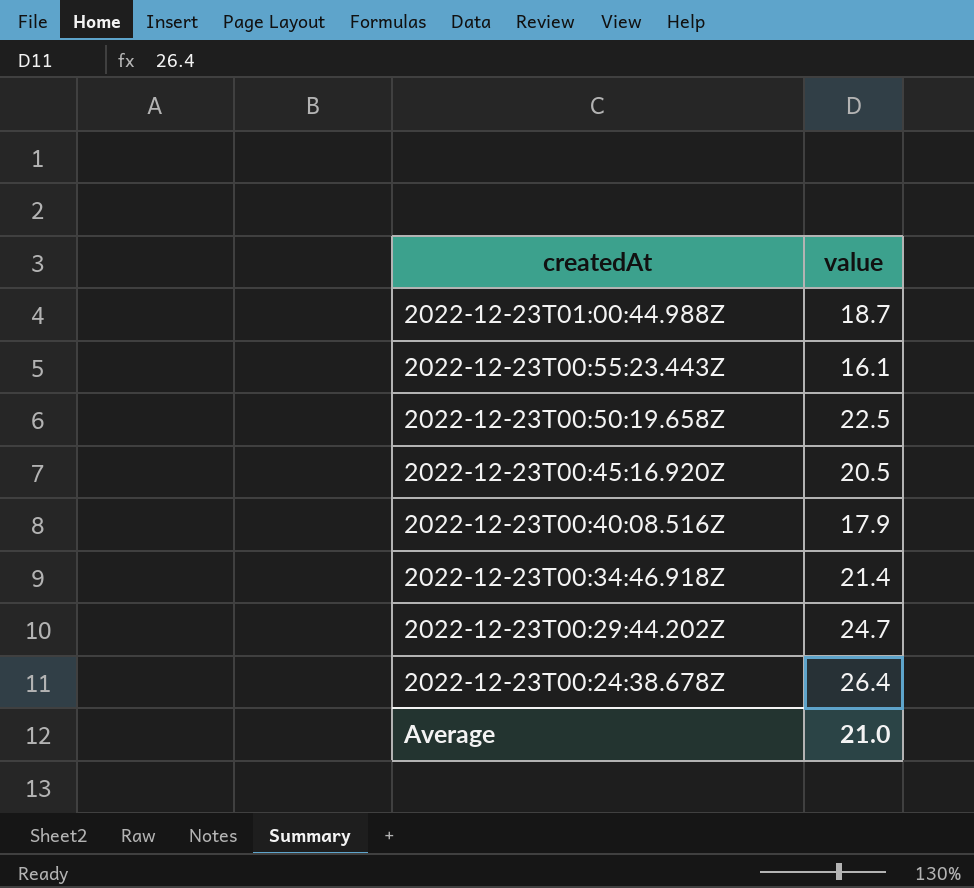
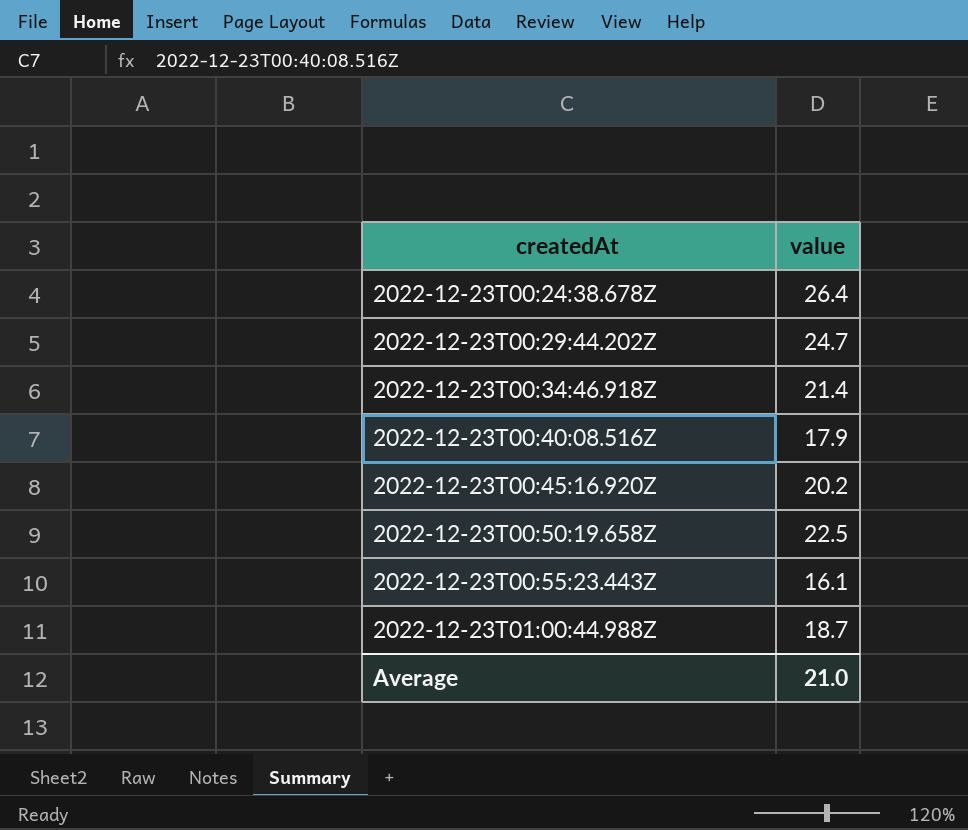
row order: createdAt descending -> createdAt ascending
2022-12-23T00:45:16.920Z | value: 20.5 -> 20.2

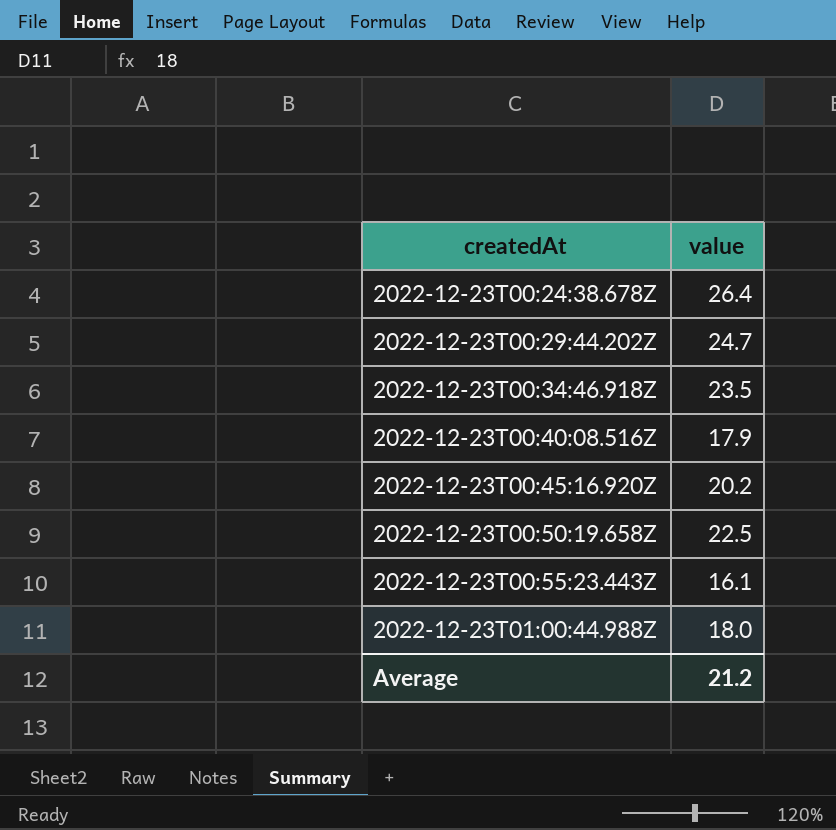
2022-12-23T00:34:46.918Z | value: 21.4 -> 23.5
2022-12-23T01:00:44.988Z | value: 18.7 -> 18.0
Average | value: 21.0 -> 21.2

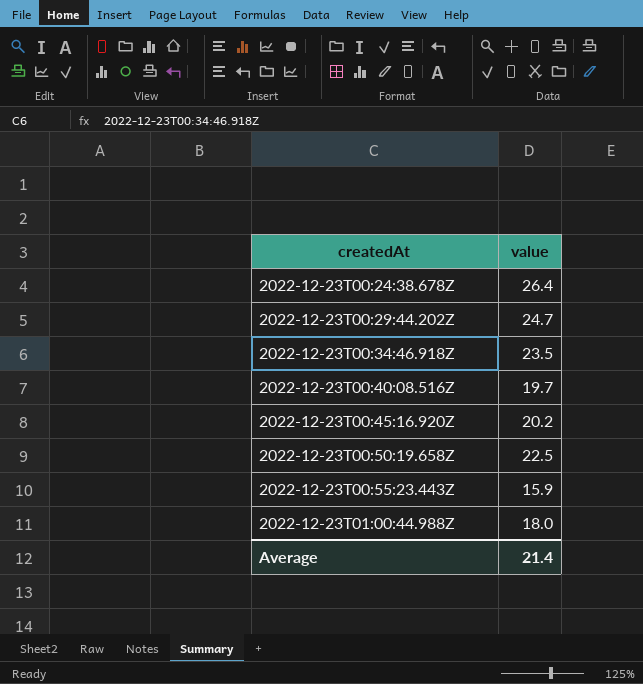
2022-12-23T00:40:08.516Z | value: 17.9 -> 19.7
2022-12-23T00:55:23.443Z | value: 16.1 -> 15.9
Average | value: 21.2 -> 21.4

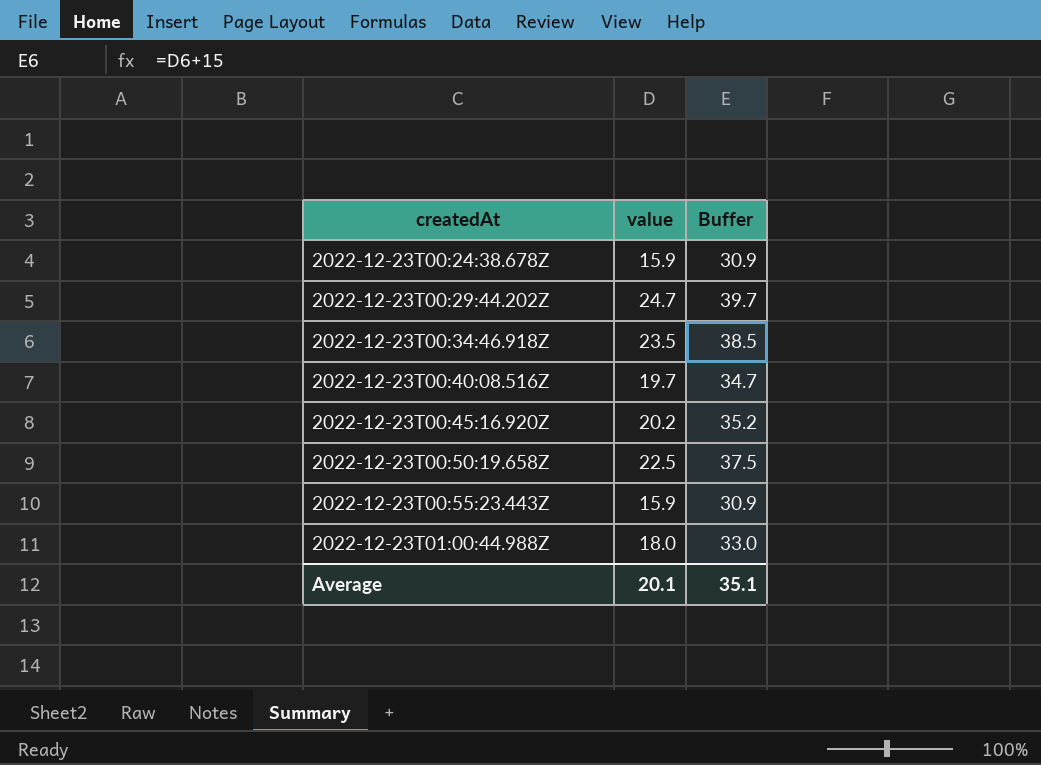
column Buffer | formula: none -> [value] + 15
2022-12-23T00:24:38.678Z | value: 26.4 -> 15.9
Average | value: 21.4 -> 20.1

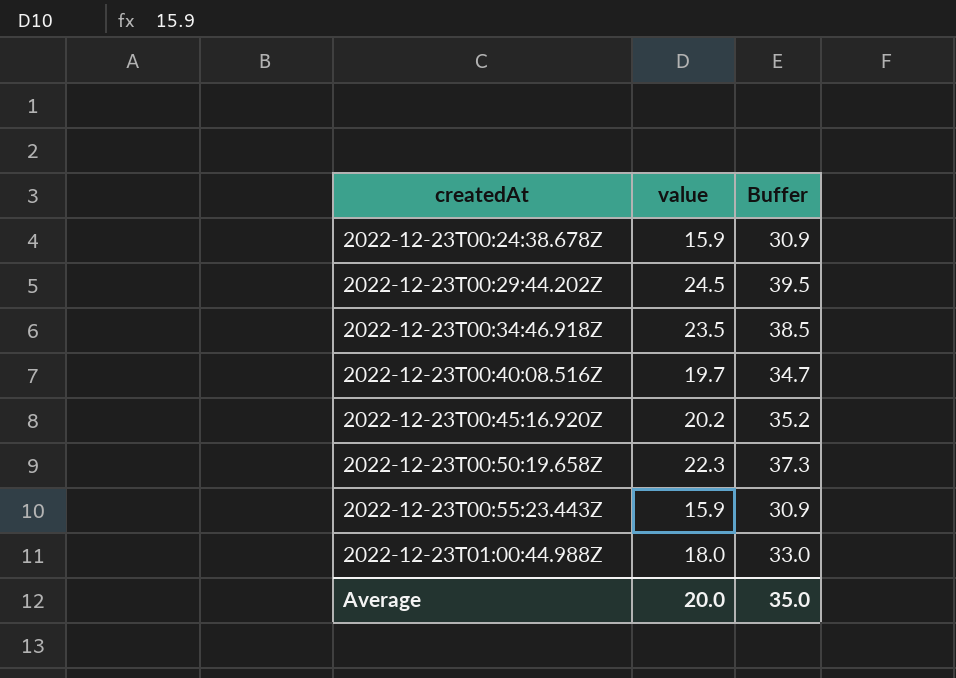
2022-12-23T00:29:44.202Z | value: 24.7 -> 24.5
2022-12-23T00:29:44.202Z | Buffer: 39.7 -> 39.5
2022-12-23T00:50:19.658Z | value: 22.5 -> 22.3
2022-12-23T00:50:19.658Z | Buffer: 37.5 -> 37.3
Average | value: 20.1 -> 20.0
Average | Buffer: 35.1 -> 35.0

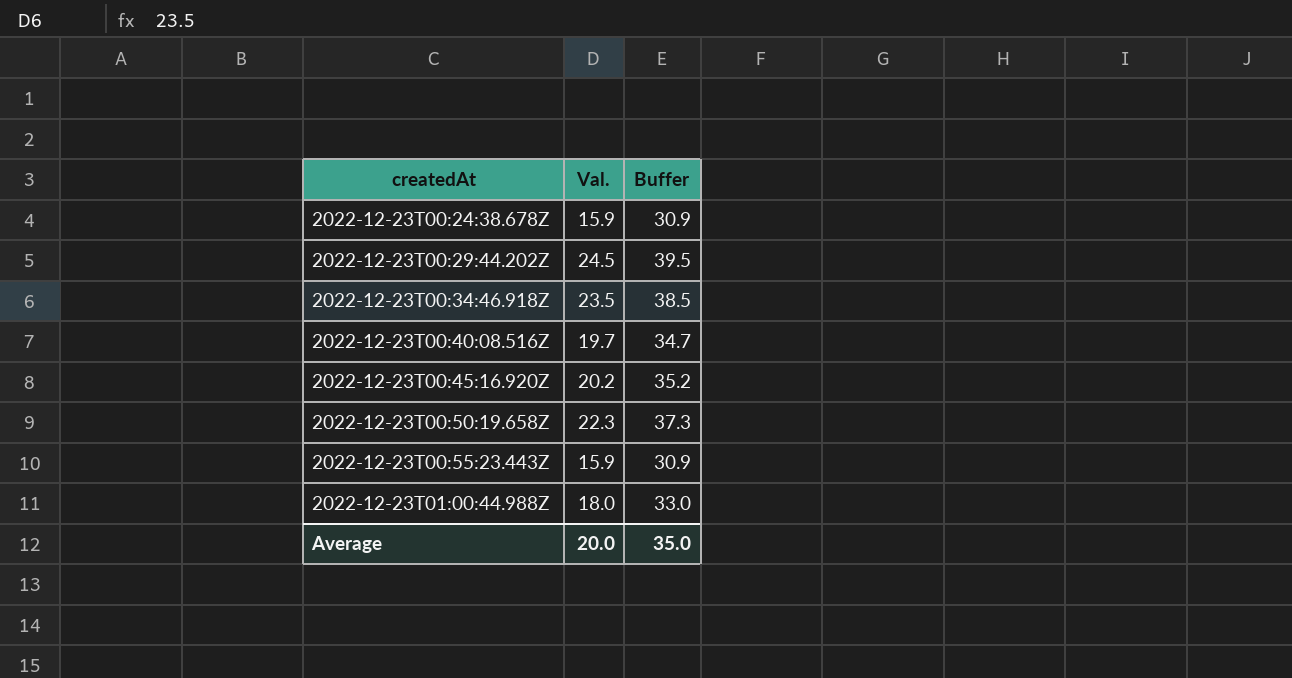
column name: value -> Val.

